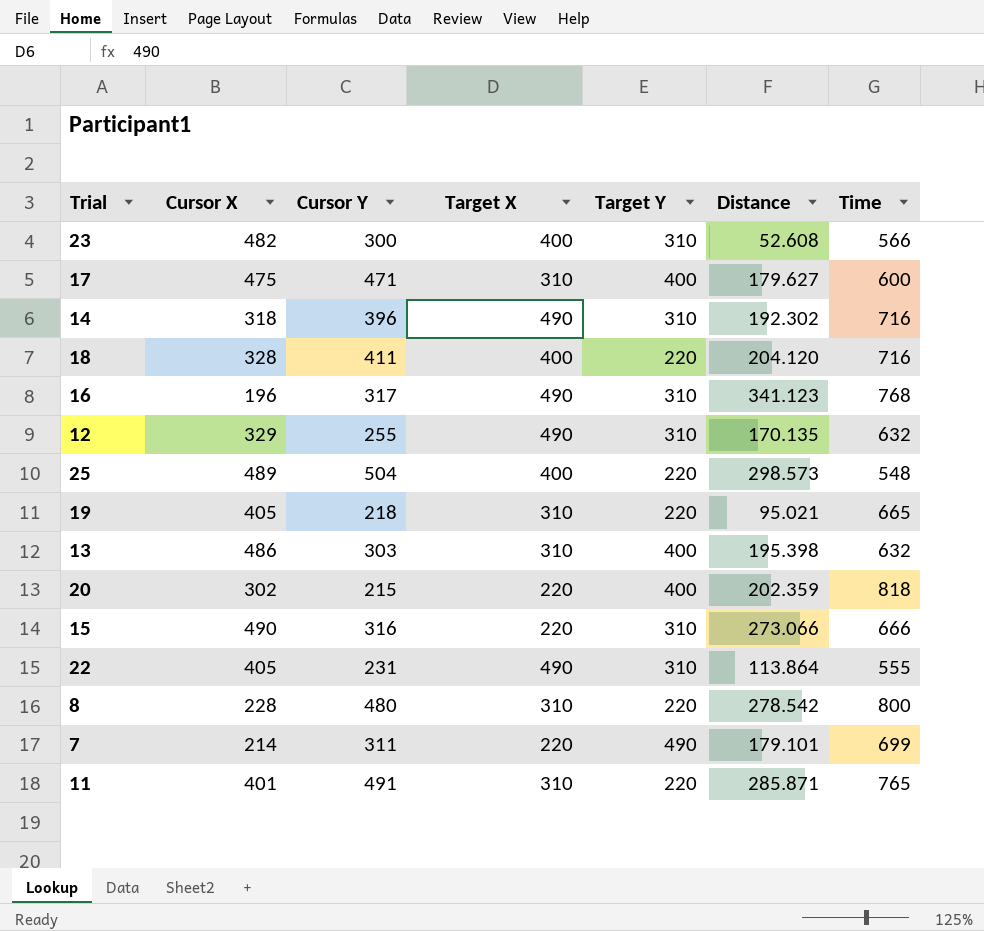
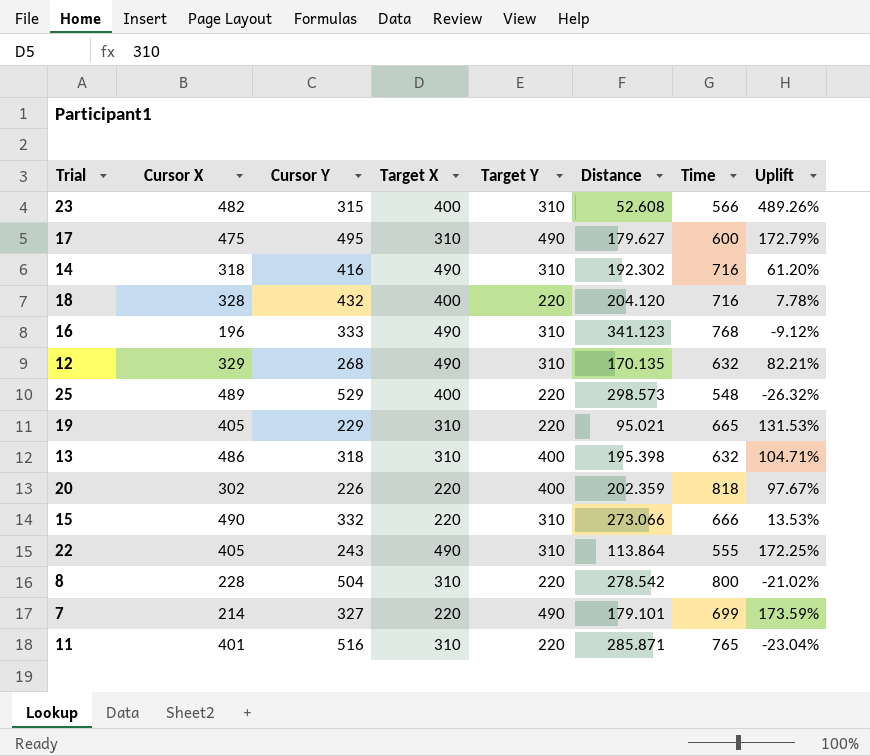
column Uplift | formula: none -> ([Target Y] - [Distance]) / [Distance]
23 | Cursor Y: 300 -> 315
17 | Cursor Y: 471 -> 495
17 | Target Y: 400 -> 490
14 | Cursor Y: 396 -> 416
18 | Cursor Y: 411 -> 432
16 | Cursor Y: 317 -> 333
12 | Cursor Y: 255 -> 268
25 | Cursor Y: 504 -> 529
19 | Cursor Y: 218 -> 229
13 | Cursor Y: 303 -> 318
20 | Cursor Y: 215 -> 226
15 | Cursor Y: 316 -> 332
22 | Cursor Y: 231 -> 243
8 | Cursor Y: 480 -> 504
7 | Cursor Y: 311 -> 327
11 | Cursor Y: 491 -> 516

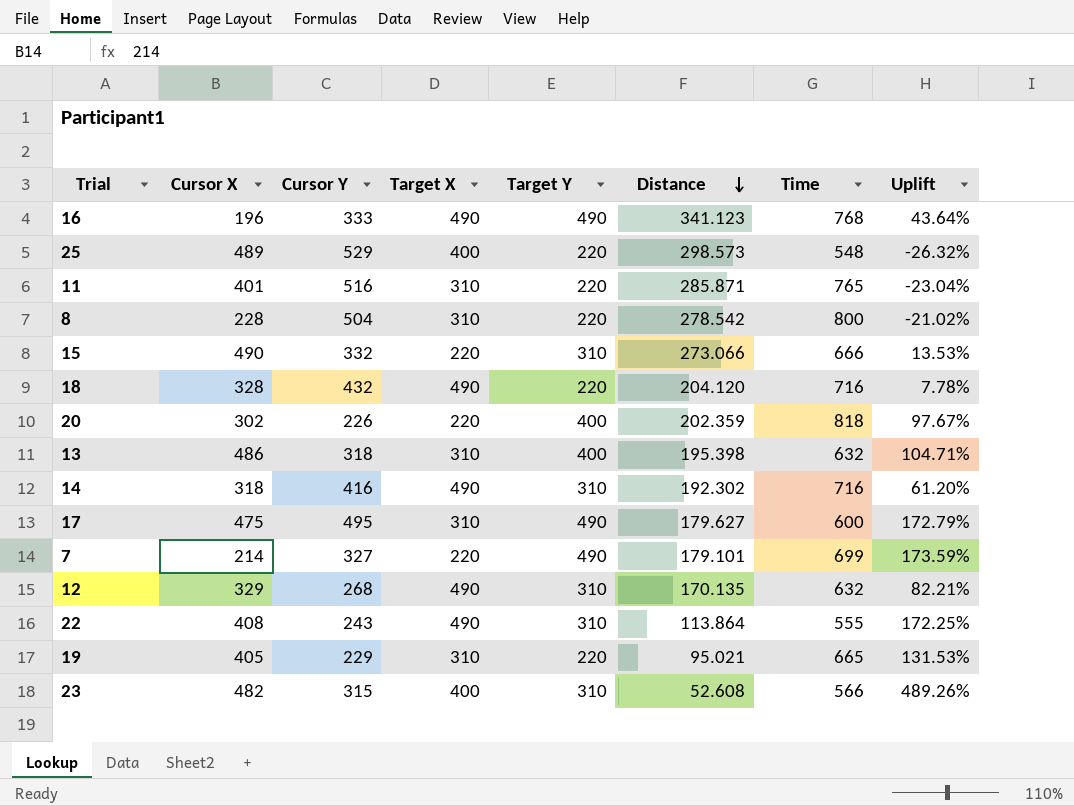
row order: none -> Distance descending
16 | Target Y: 310 -> 490
16 | Uplift: -9.12% -> 43.64%
18 | Target X: 400 -> 490
22 | Cursor X: 405 -> 408

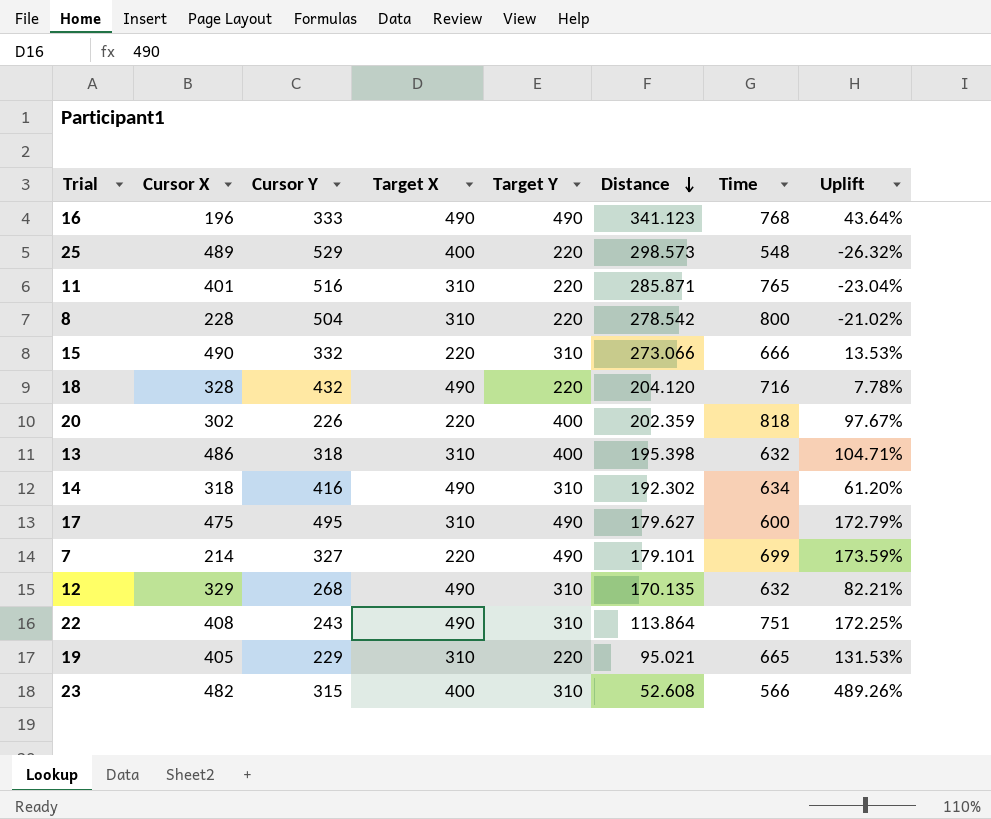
14 | Time: 716 -> 634
22 | Time: 555 -> 751

